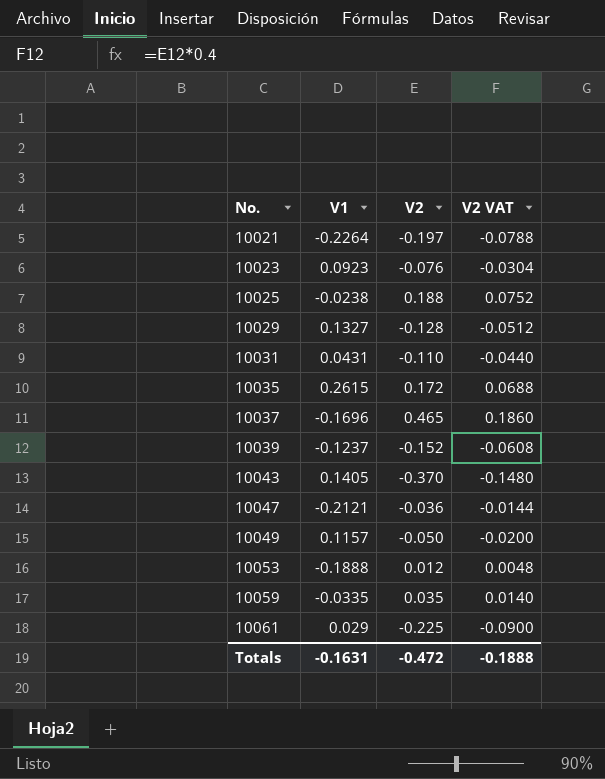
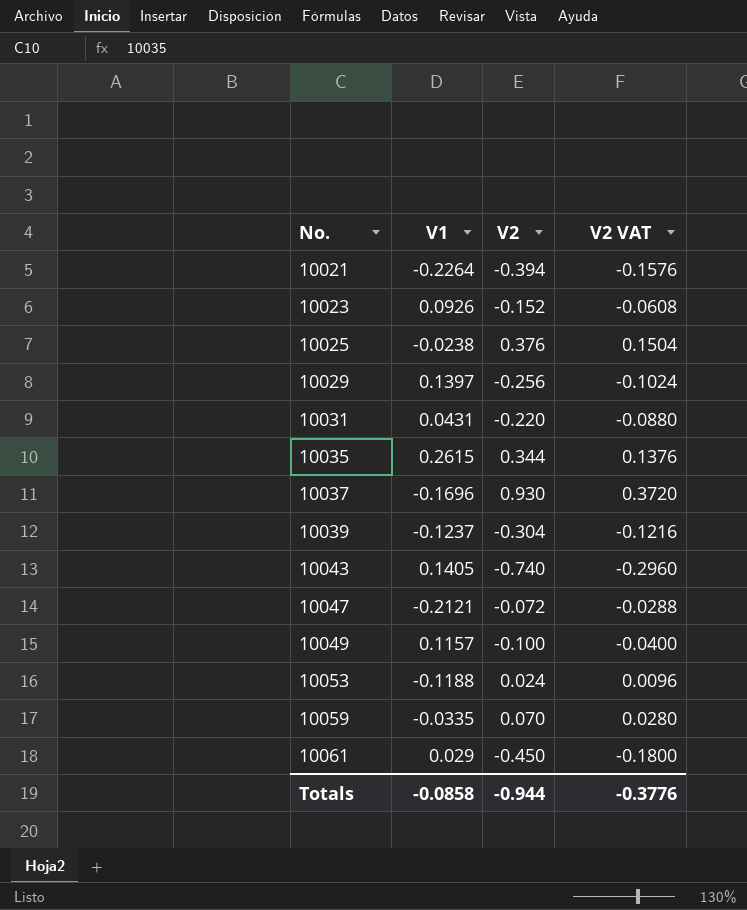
10021 | V2: -0.197 -> -0.394
10021 | V2 VAT: -0.0788 -> -0.1576
10023 | V1: 0.0923 -> 0.0926
10023 | V2: -0.076 -> -0.152
10023 | V2 VAT: -0.0304 -> -0.0608
10025 | V2: 0.188 -> 0.376
10025 | V2 VAT: 0.0752 -> 0.1504
10029 | V1: 0.1327 -> 0.1397
10029 | V2: -0.128 -> -0.256
10029 | V2 VAT: -0.0512 -> -0.1024
10031 | V2: -0.110 -> -0.220
10031 | V2 VAT: -0.0440 -> -0.0880
10035 | V2: 0.172 -> 0.344
10035 | V2 VAT: 0.0688 -> 0.1376
10037 | V2: 0.465 -> 0.930
10037 | V2 VAT: 0.1860 -> 0.3720
10039 | V2: -0.152 -> -0.304
10039 | V2 VAT: -0.0608 -> -0.1216
10043 | V2: -0.370 -> -0.740
10043 | V2 VAT: -0.1480 -> -0.2960
10047 | V2: -0.036 -> -0.072
10047 | V2 VAT: -0.0144 -> -0.0288
10049 | V2: -0.050 -> -0.100
10049 | V2 VAT: -0.0200 -> -0.0400
10053 | V1: -0.1888 -> -0.1188
10053 | V2: 0.012 -> 0.024
10053 | V2 VAT: 0.0048 -> 0.0096
10059 | V2: 0.035 -> 0.070
10059 | V2 VAT: 0.0140 -> 0.0280
10061 | V2: -0.225 -> -0.450
10061 | V2 VAT: -0.0900 -> -0.1800
Totals | V1: -0.1631 -> -0.0858
Totals | V2: -0.472 -> -0.944
Totals | V2 VAT: -0.1888 -> -0.3776

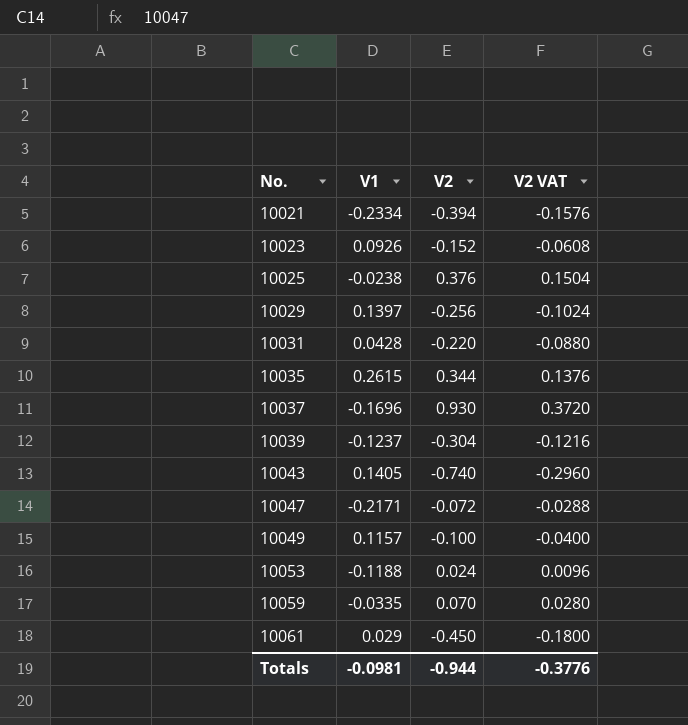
10021 | V1: -0.2264 -> -0.2334
10031 | V1: 0.0431 -> 0.0428
10047 | V1: -0.2121 -> -0.2171
Totals | V1: -0.0858 -> -0.0981

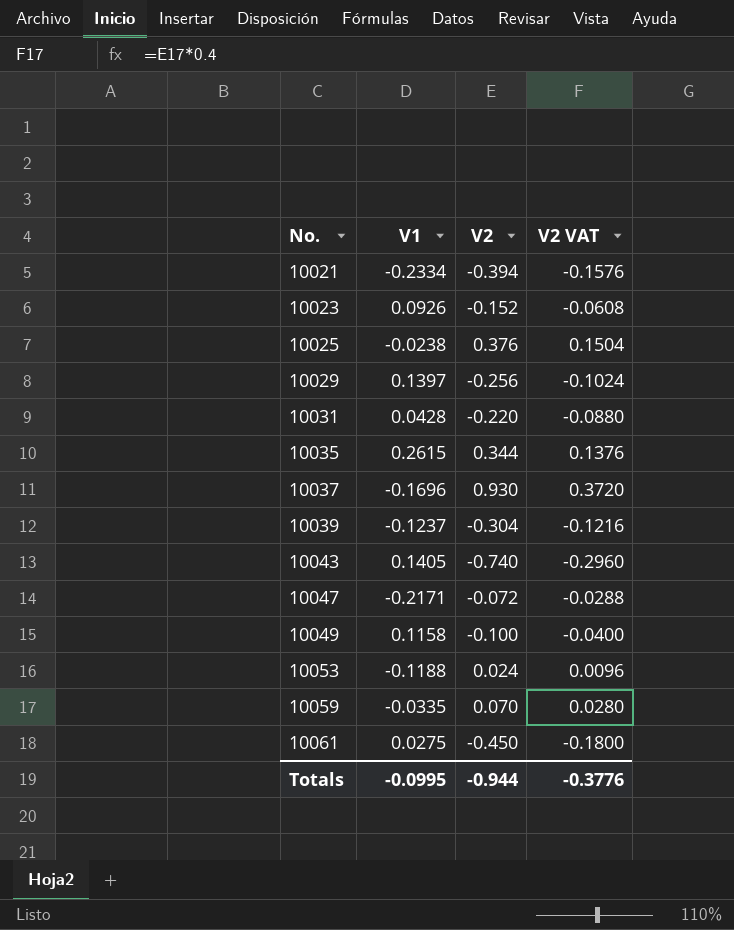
10049 | V1: 0.1157 -> 0.1158
10061 | V1: 0.029 -> 0.0275
Totals | V1: -0.0981 -> -0.0995

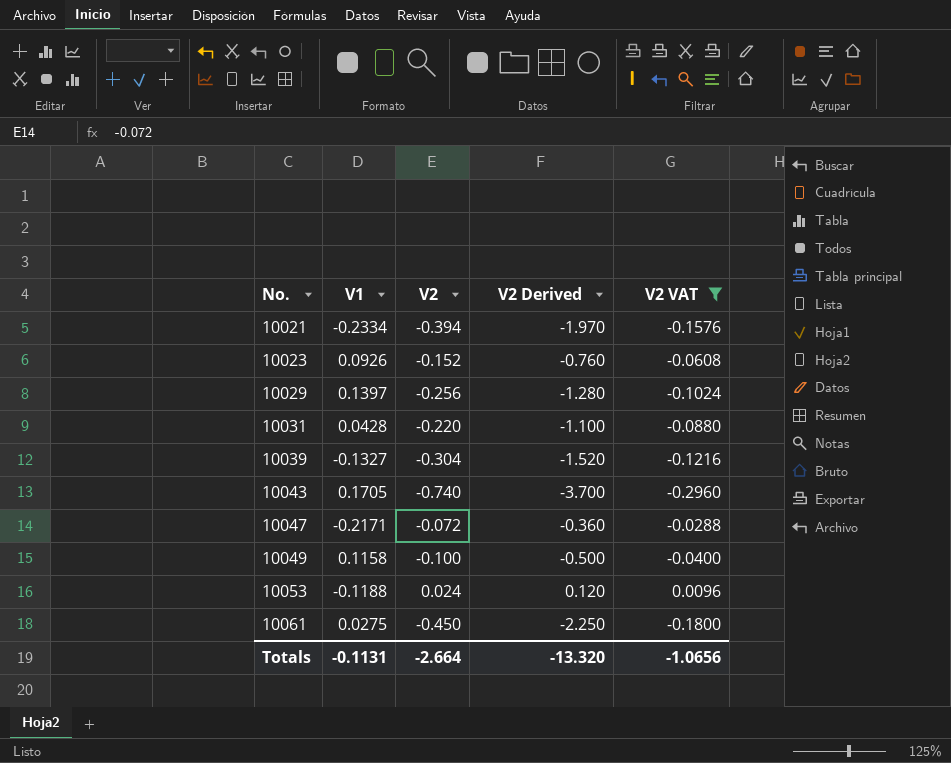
filter: none -> V2 VAT <= 0.0096
column V2 Derived | formula: none -> [V2] * 5
10039 | V1: -0.1237 -> -0.1327
10043 | V1: 0.1405 -> 0.1705
Totals | V1: -0.0995 -> -0.1131
Totals | V2: -0.944 -> -2.664
Totals | V2 VAT: -0.3776 -> -1.0656

